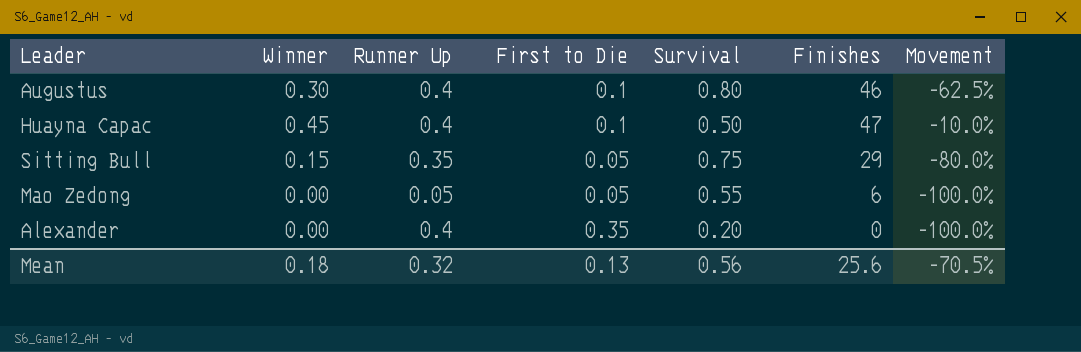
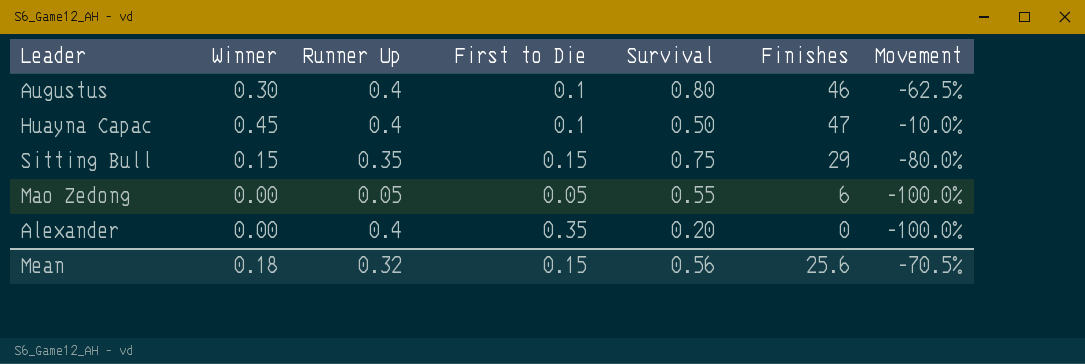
Sitting Bull | First to Die: 0.05 -> 0.15
Mean | First to Die: 0.13 -> 0.15

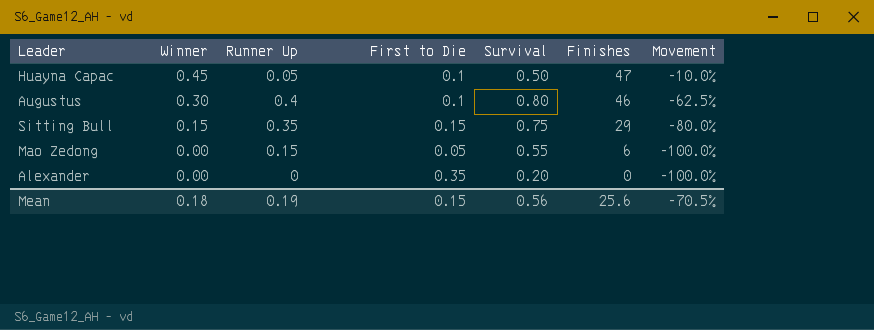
row order: none -> Winner descending
Huayna Capac | Runner Up: 0.4 -> 0.05
Mao Zedong | Runner Up: 0.05 -> 0.15
Alexander | Runner Up: 0.4 -> 0
Mean | Runner Up: 0.32 -> 0.19

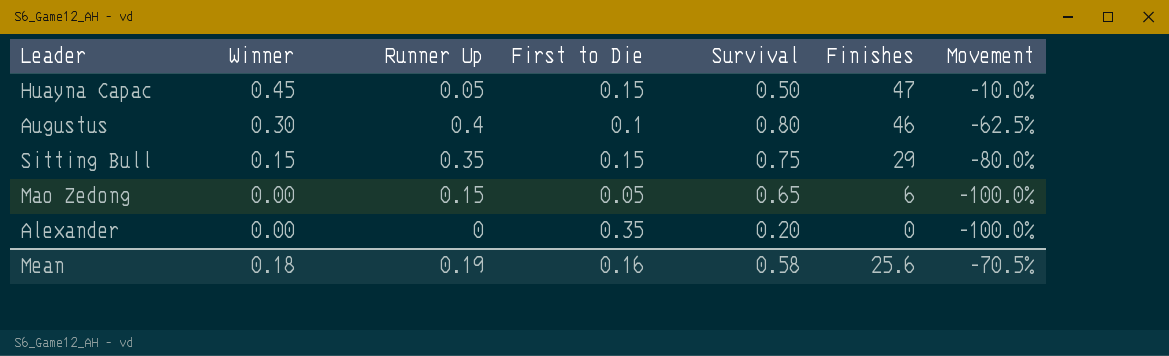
Huayna Capac | First to Die: 0.1 -> 0.15
Mao Zedong | Survival: 0.55 -> 0.65
Mean | First to Die: 0.15 -> 0.16
Mean | Survival: 0.56 -> 0.58

